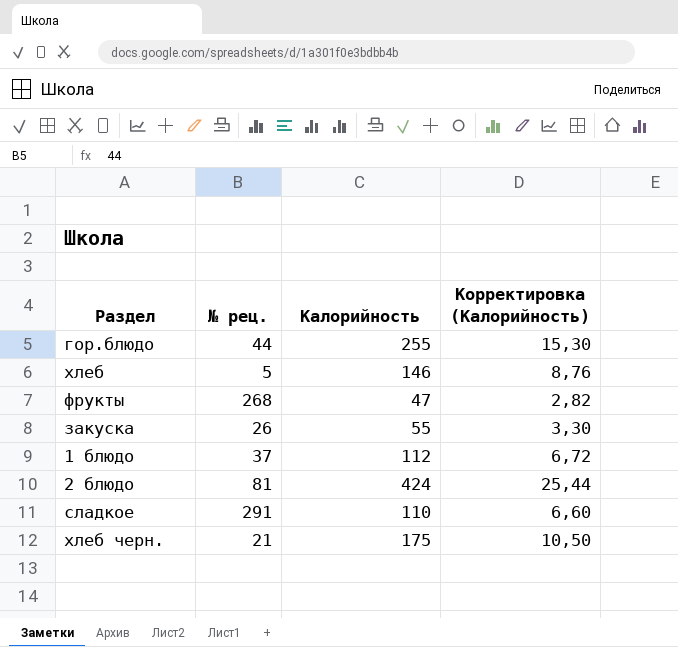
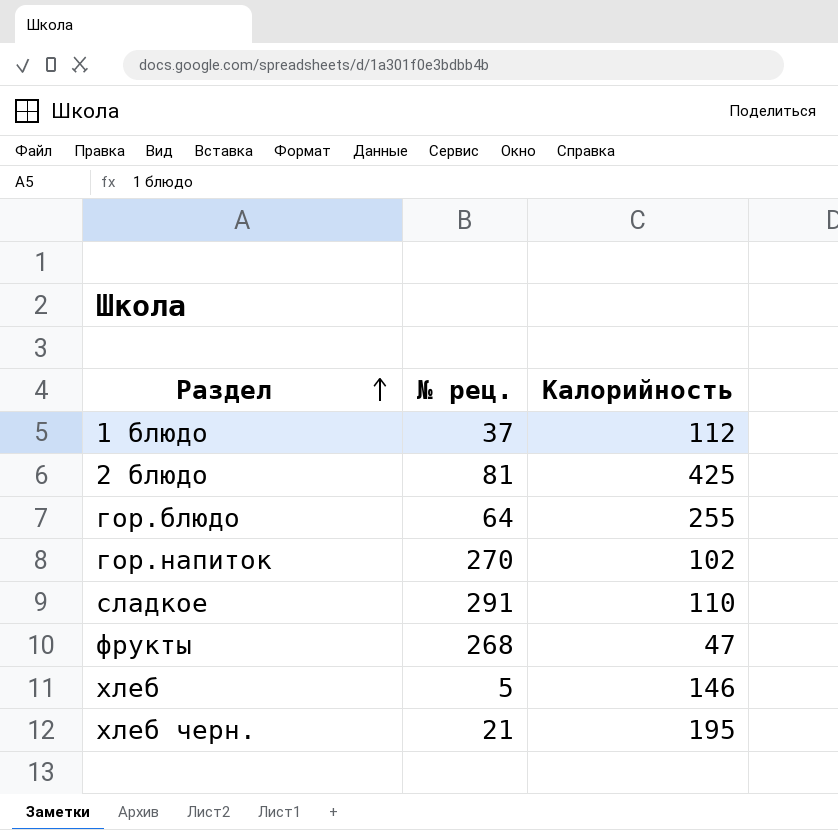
row order: none -> Раздел ascending
column Корректировка (Калорийность) | formula: [Калорийность] * 0,06 -> none
row закуска: 26 | 55 | 3,30 -> none
2 блюдо | Калорийность: 424 -> 425
гор.блюдо | № рец.: 44 -> 64
row гор.напиток: none -> 270 | 102
хлеб черн. | Калорийность: 175 -> 195

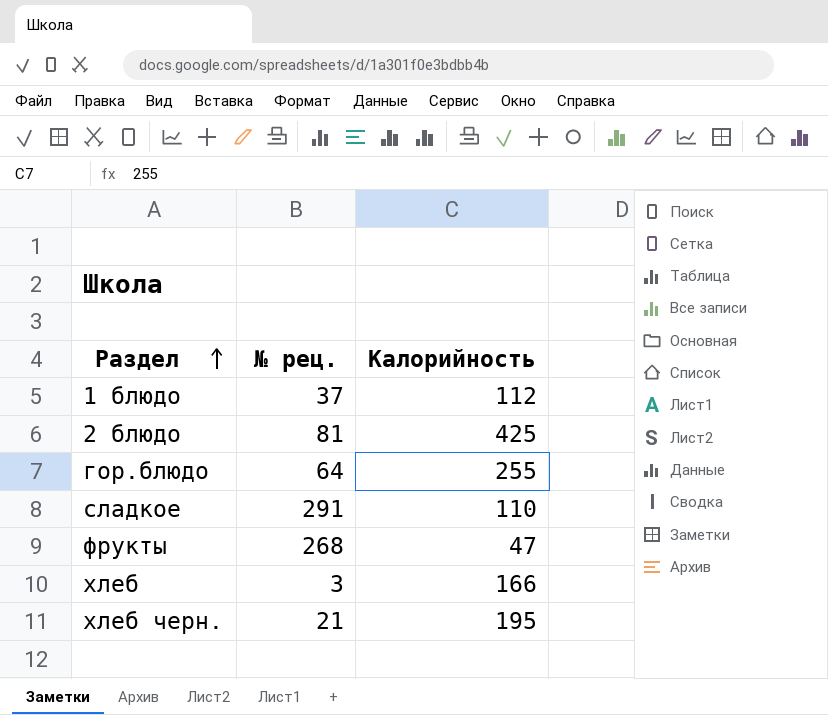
row гор.напиток: 270 | 102 -> none
хлеб | № рец.: 5 -> 3
хлеб | Калорийность: 146 -> 166

